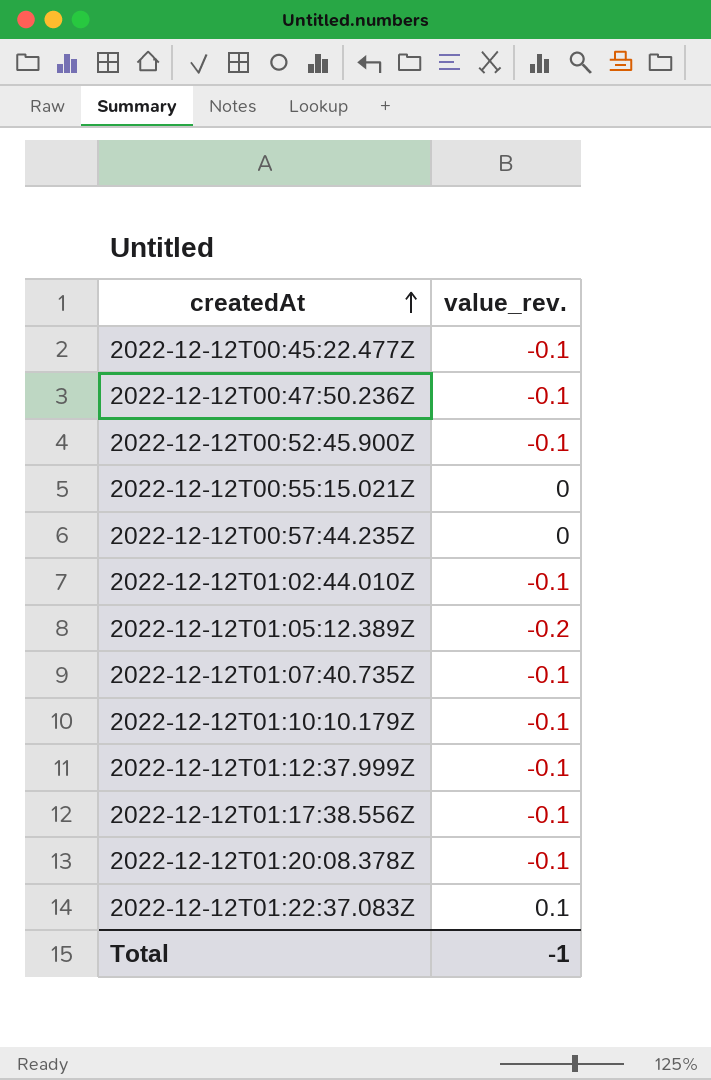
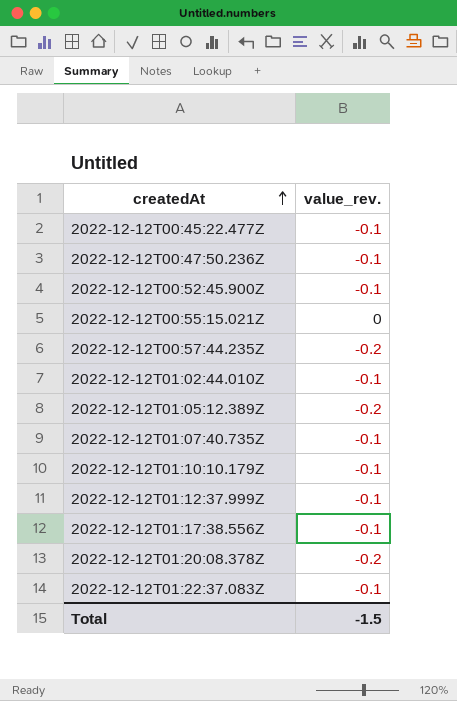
2022-12-12T00:57:44.235Z | value_rev.: 0 -> -0.2
2022-12-12T01:20:08.378Z | value_rev.: -0.1 -> -0.2
2022-12-12T01:22:37.083Z | value_rev.: 0.1 -> -0.1
Total | value_rev.: -1 -> -1.5

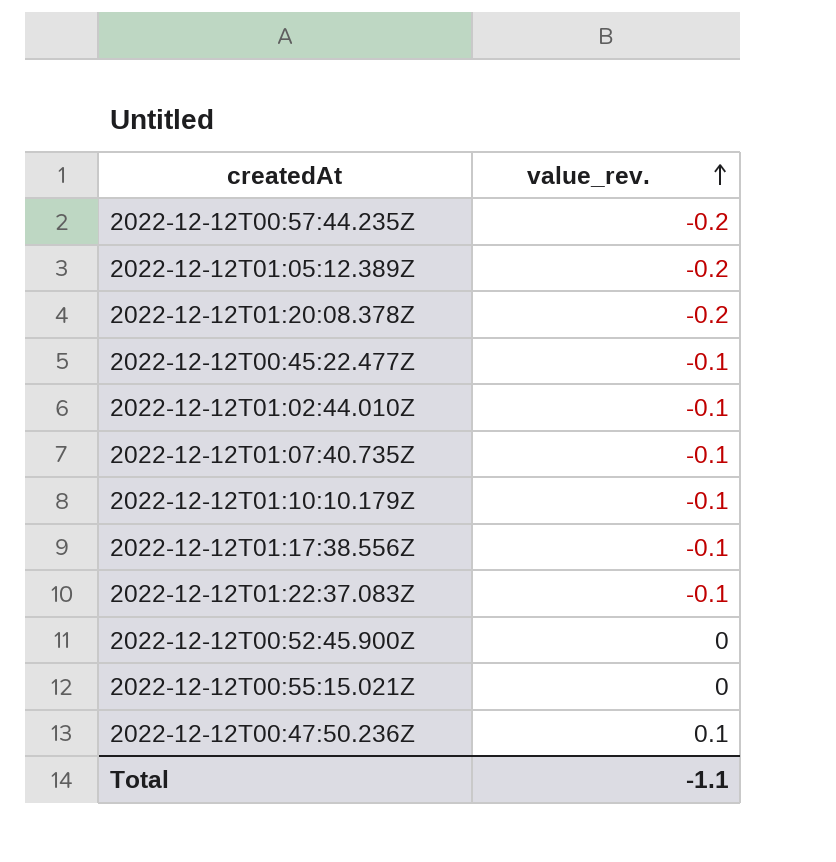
row order: createdAt ascending -> value_rev. ascending
row 2022-12-12T01:12:37.999Z: -0.1 -> none
2022-12-12T00:52:45.900Z | value_rev.: -0.1 -> 0
2022-12-12T00:47:50.236Z | value_rev.: -0.1 -> 0.1
Total | value_rev.: -1.5 -> -1.1

